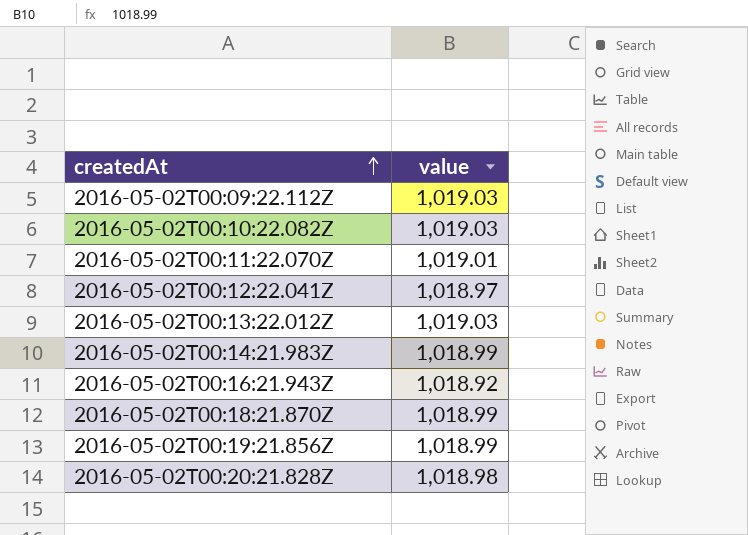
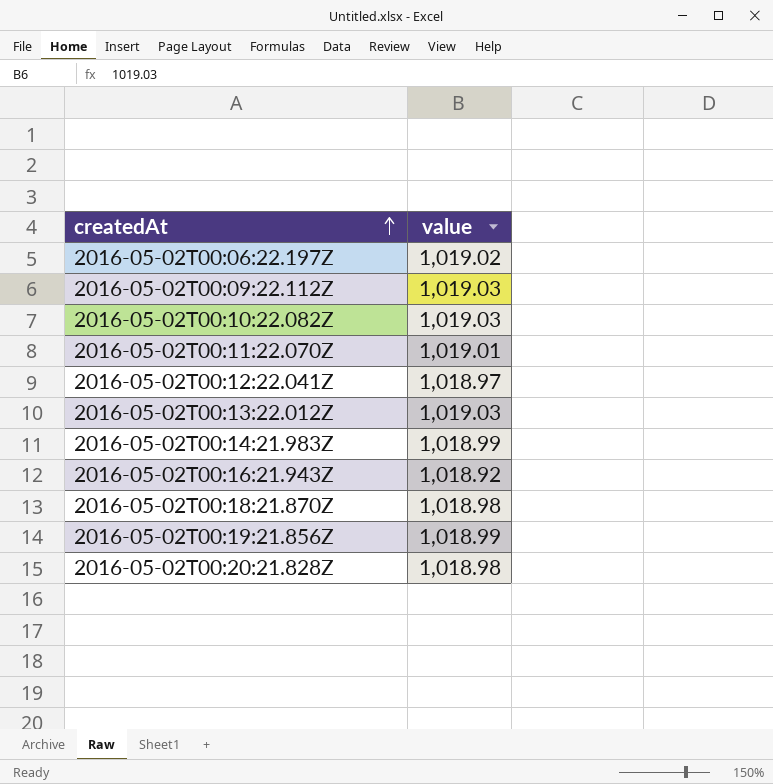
row 2016-05-02T00:06:22.197Z: none -> 1,019.02
2016-05-02T00:18:21.870Z | value: 1,018.99 -> 1,018.98

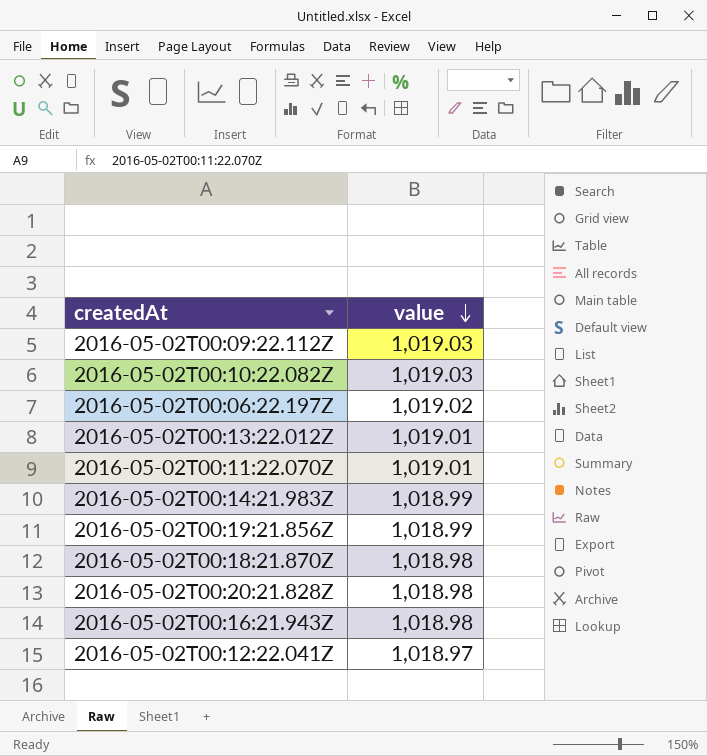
row order: createdAt ascending -> value descending
2016-05-02T00:13:22.012Z | value: 1,019.03 -> 1,019.01
2016-05-02T00:16:21.943Z | value: 1,018.92 -> 1,018.98

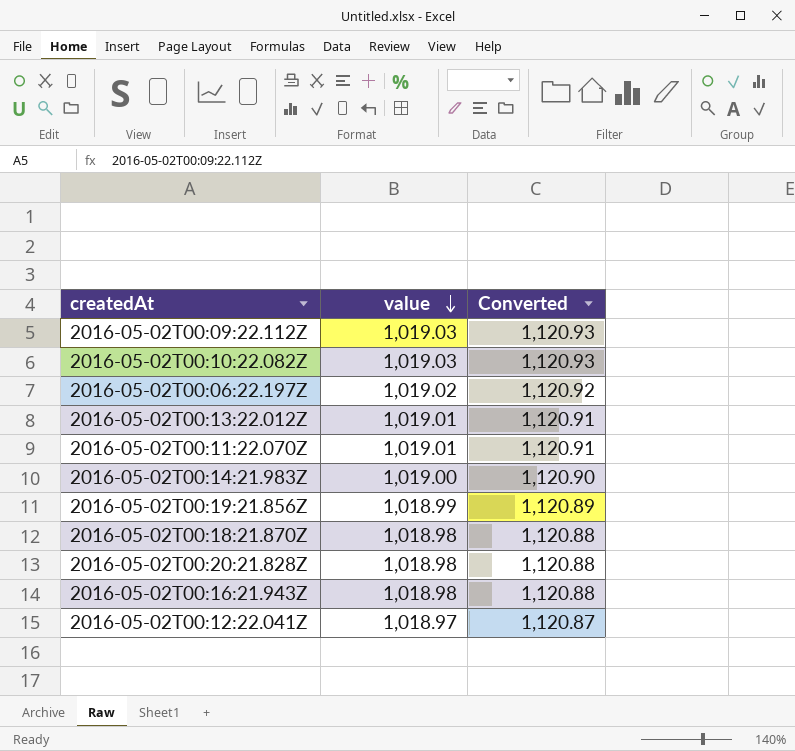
column Converted | formula: none -> [value] * 1.1
2016-05-02T00:14:21.983Z | value: 1,018.99 -> 1,019.00

